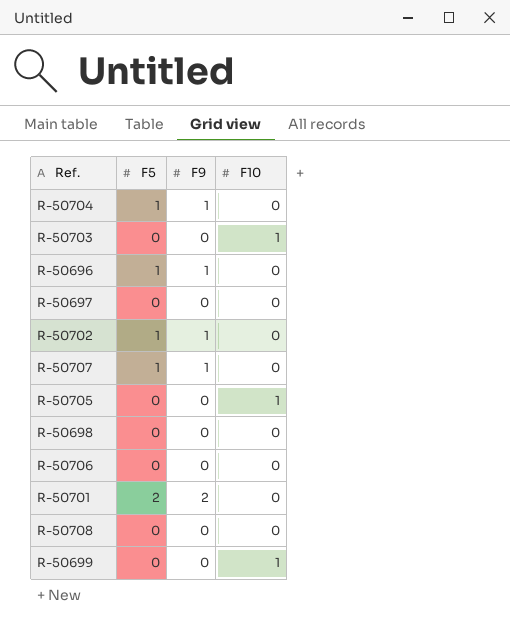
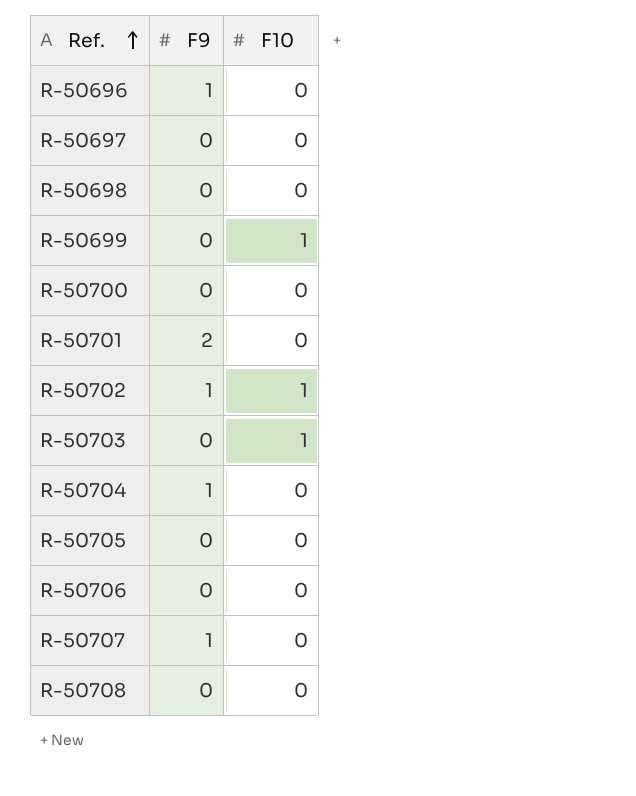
row order: none -> Ref. ascending
column F5 | position: 2 -> none
row R-50700: none -> 0 | 0
R-50702 | F10: 0 -> 1
R-50705 | F10: 1 -> 0

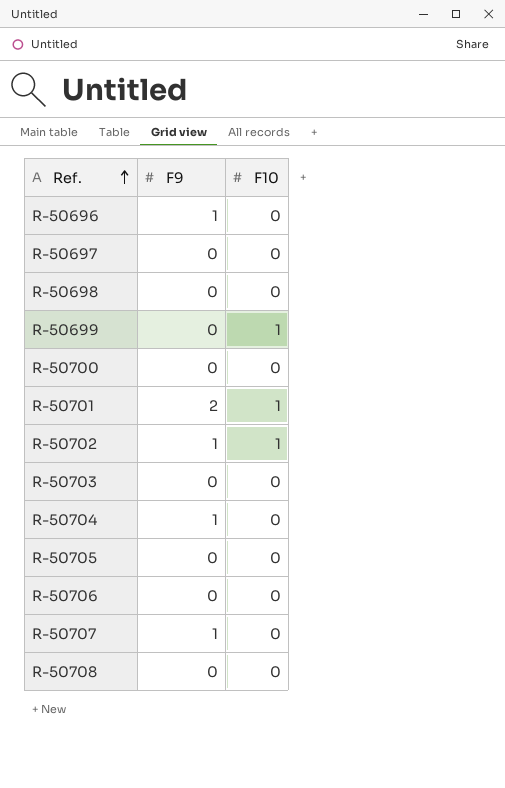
R-50701 | F10: 0 -> 1
R-50703 | F10: 1 -> 0

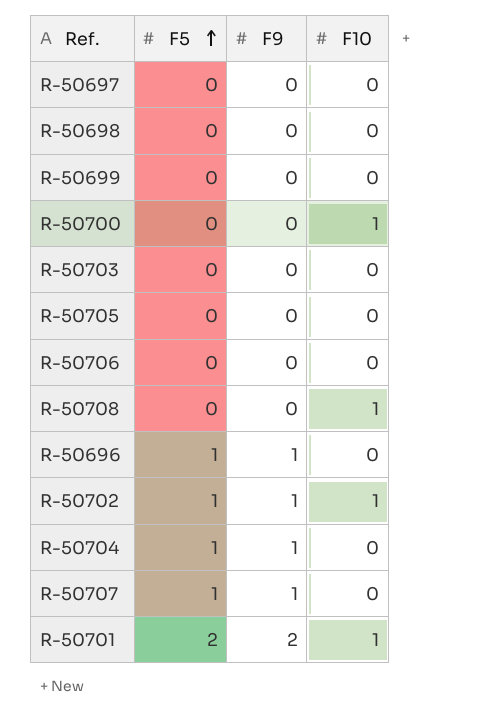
row order: Ref. ascending -> F5 ascending
column F5 | position: none -> 2
R-50699 | F10: 1 -> 0
R-50700 | F10: 0 -> 1
R-50708 | F10: 0 -> 1

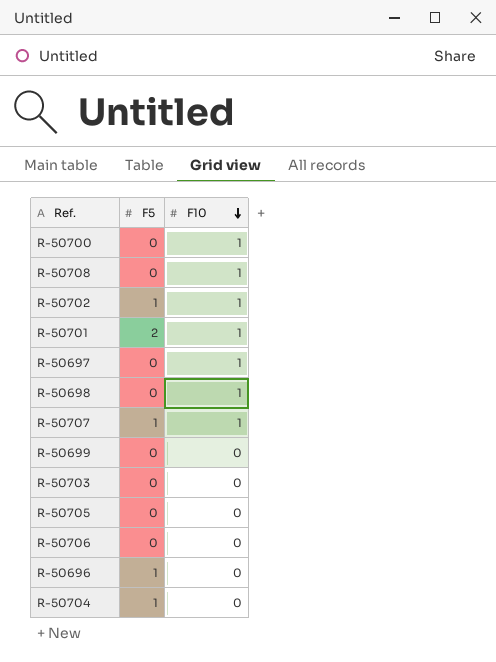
row order: F5 ascending -> F10 descending
column F9 | position: 3 -> none
R-50697 | F10: 0 -> 1
R-50698 | F10: 0 -> 1
R-50707 | F10: 0 -> 1

